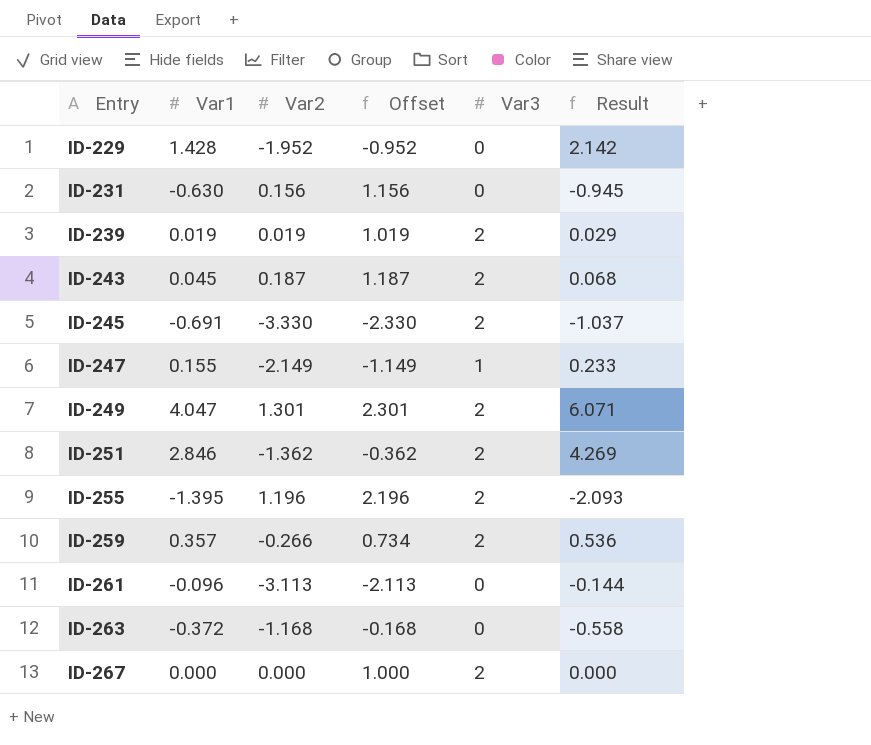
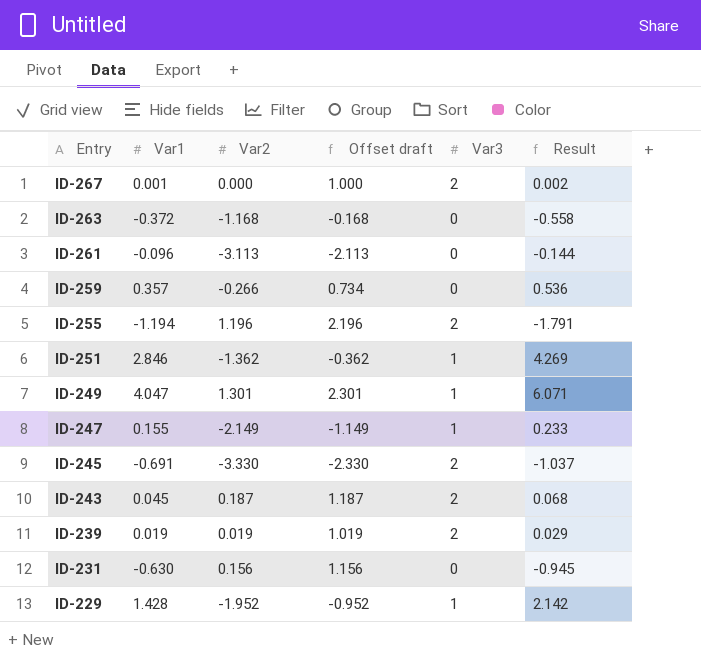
row order: Entry ascending -> Entry descending
column name: Offset -> Offset draft
ID-267 | Var1: 0.000 -> 0.001
ID-267 | Result: 0.000 -> 0.002
ID-259 | Var3: 2 -> 0
ID-255 | Var1: -1.395 -> -1.194
ID-255 | Result: -2.093 -> -1.791
ID-251 | Var3: 2 -> 1
ID-249 | Var3: 2 -> 1
ID-229 | Var3: 0 -> 1

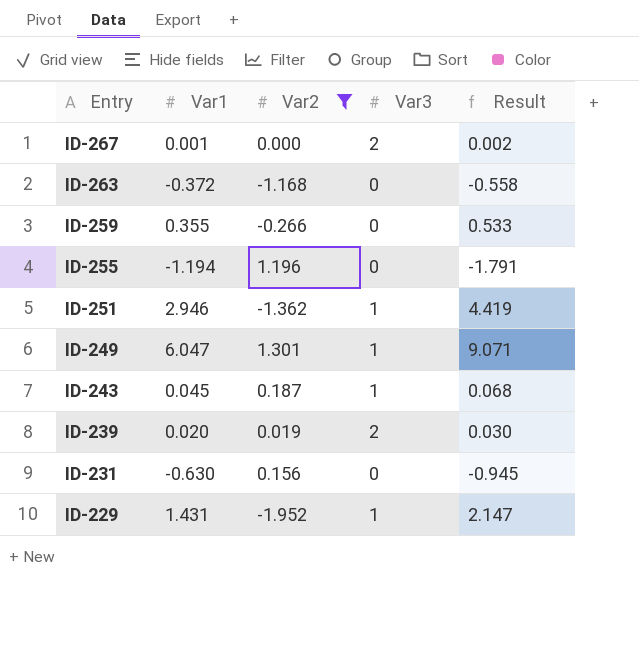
filter: none -> Var2 >= -1.952
column Offset draft | formula: [Var2] + 1 -> none
ID-259 | Var1: 0.357 -> 0.355
ID-259 | Result: 0.536 -> 0.533
ID-255 | Var3: 2 -> 0
ID-251 | Var1: 2.846 -> 2.946
ID-251 | Result: 4.269 -> 4.419
ID-249 | Var1: 4.047 -> 6.047
ID-249 | Result: 6.071 -> 9.071
ID-243 | Var3: 2 -> 1
ID-239 | Var1: 0.019 -> 0.020
ID-239 | Result: 0.029 -> 0.030
ID-229 | Var1: 1.428 -> 1.431
ID-229 | Result: 2.142 -> 2.147

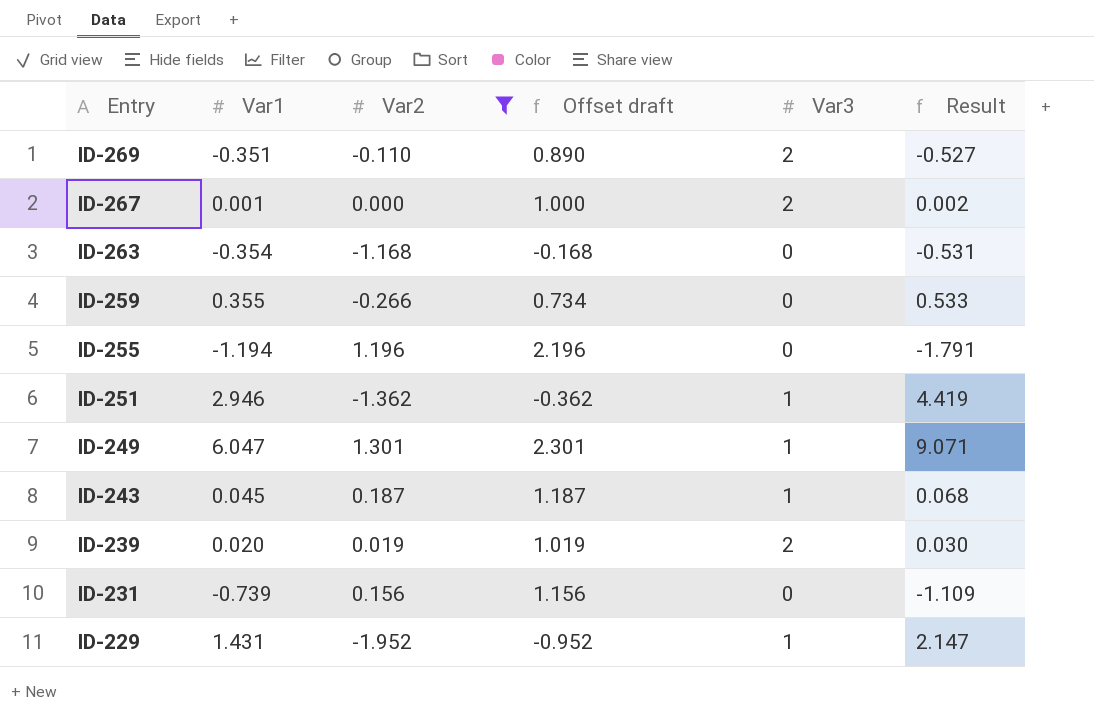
column Offset draft | formula: none -> [Var2] + 1
row ID-269: none -> -0.351 | -0.110 | 0.890 | 2 | -0.527
ID-263 | Var1: -0.372 -> -0.354
ID-263 | Result: -0.558 -> -0.531
ID-231 | Var1: -0.630 -> -0.739
ID-231 | Result: -0.945 -> -1.109

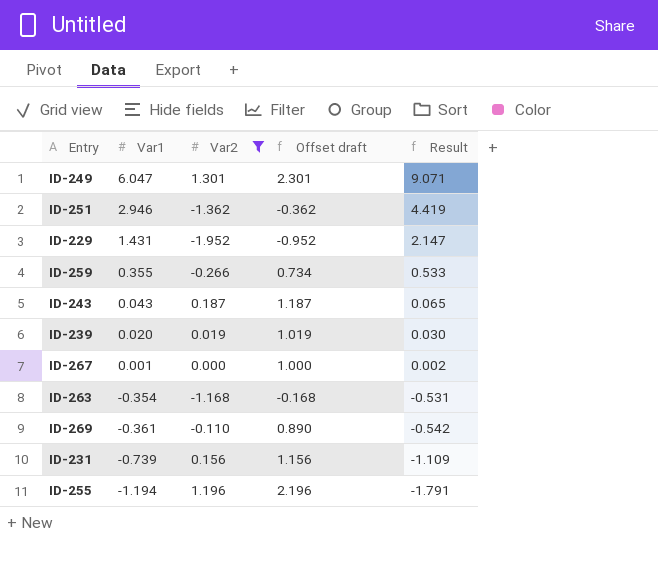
row order: Entry descending -> Var1 descending
column Var3 | position: 5 -> none
ID-243 | Var1: 0.045 -> 0.043
ID-243 | Result: 0.068 -> 0.065
ID-269 | Var1: -0.351 -> -0.361
ID-269 | Result: -0.527 -> -0.542

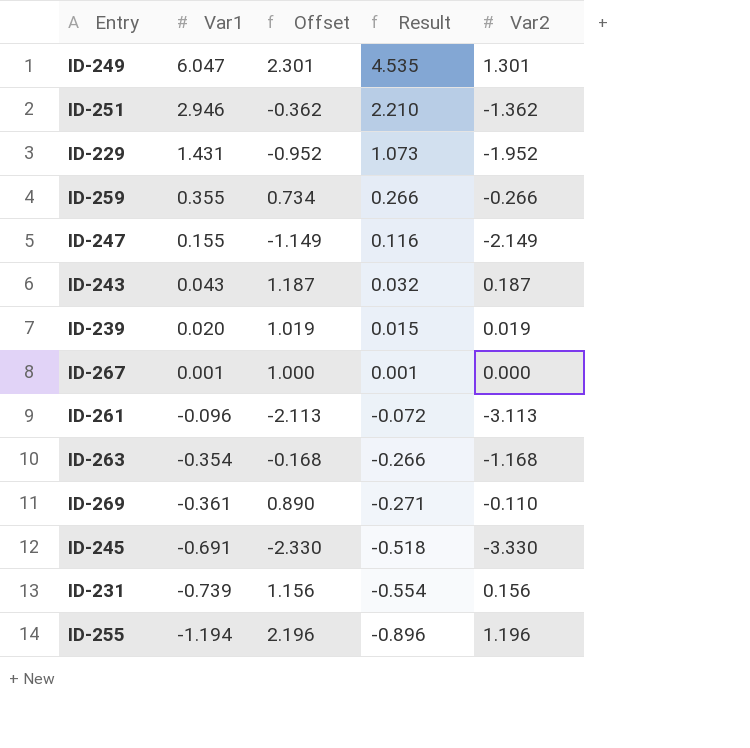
filter: Var2 >= -1.952 -> none
column name: Offset draft -> Offset
column Result | formula: [Var1] * 1.5 -> [Var1] * 0.75
column Var2 | position: 3 -> 5

